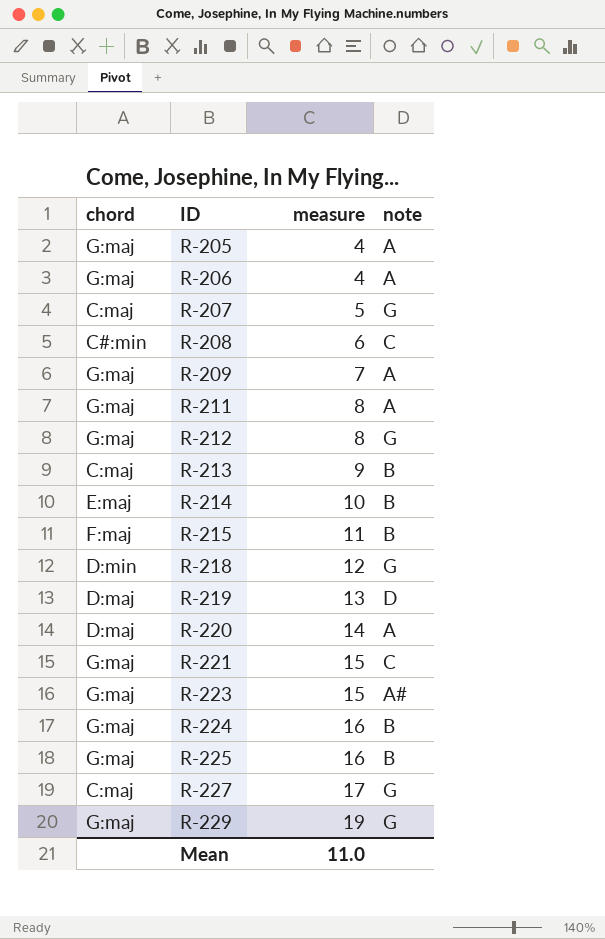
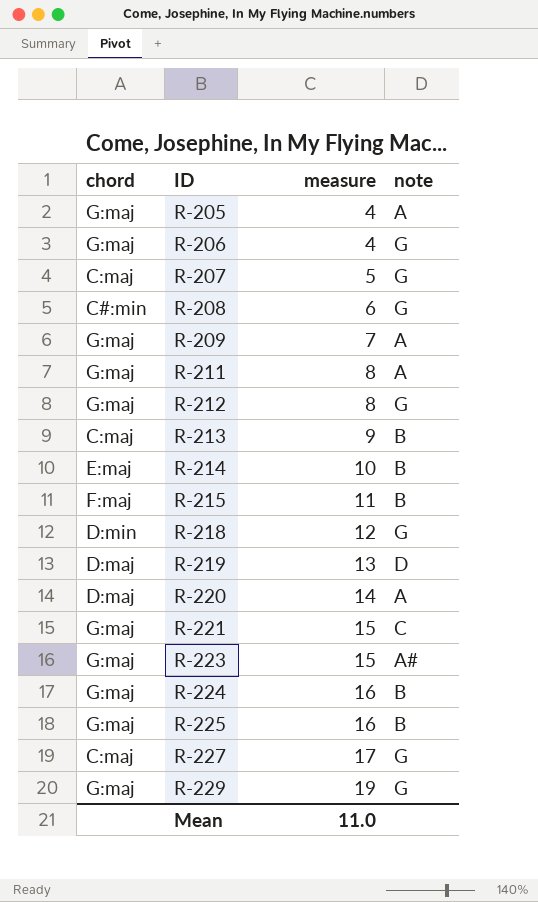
R-206 | note: A -> G
R-208 | note: C -> G

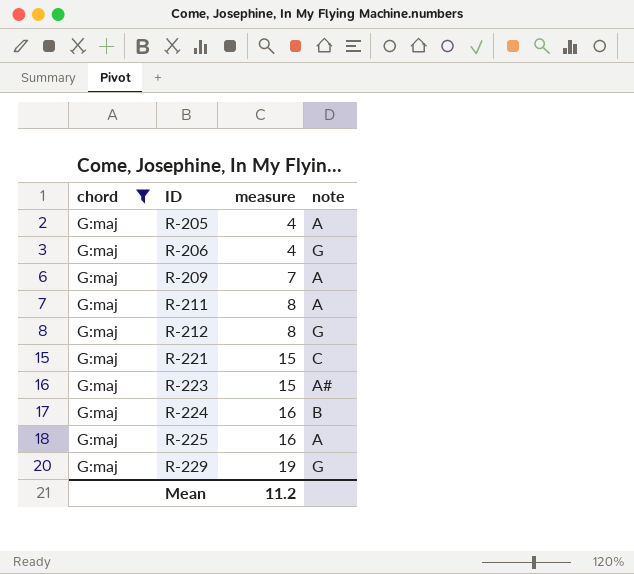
filter: none -> chord = G:maj
R-225 | note: B -> A
Mean | measure: 11.0 -> 11.2

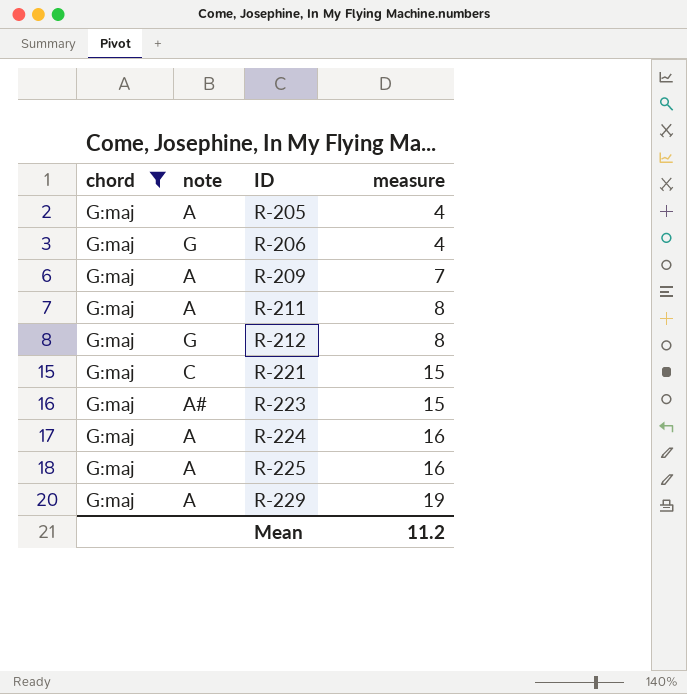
column note | position: 4 -> 2
R-224 | note: B -> A
R-229 | note: G -> A

